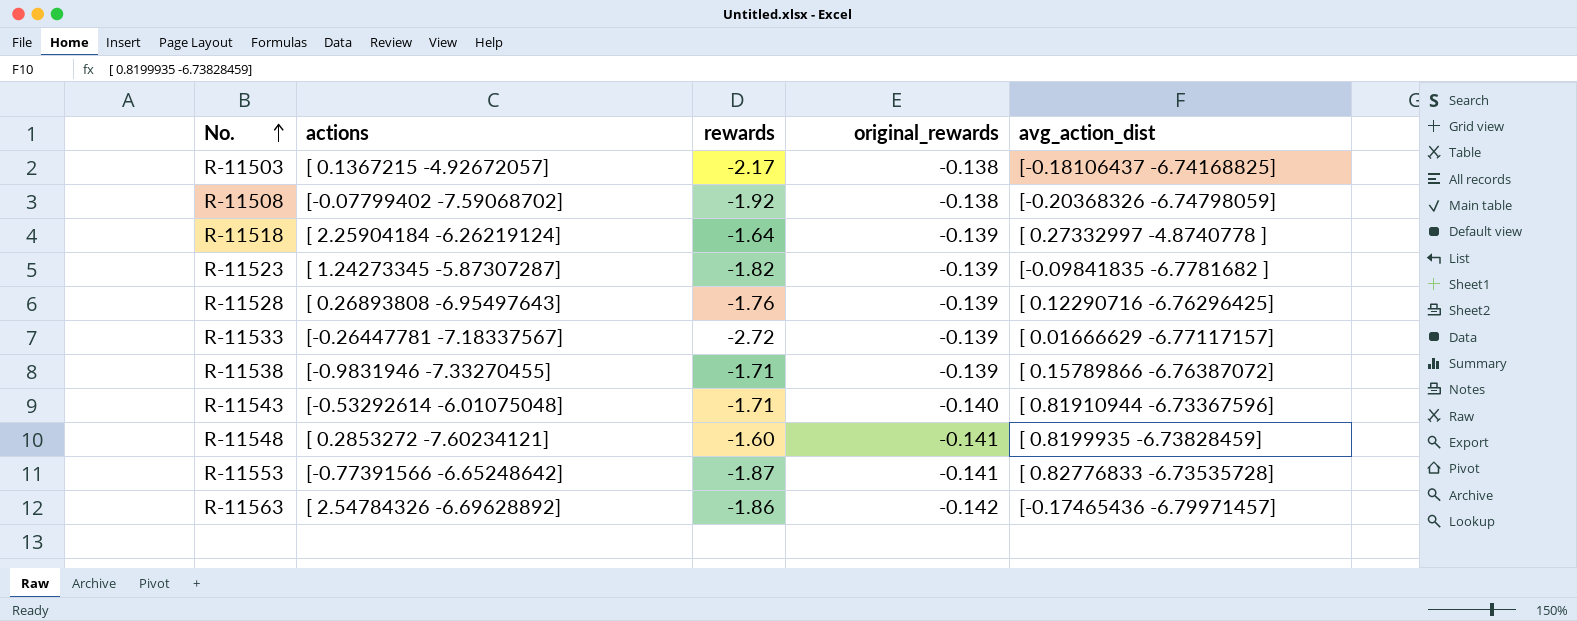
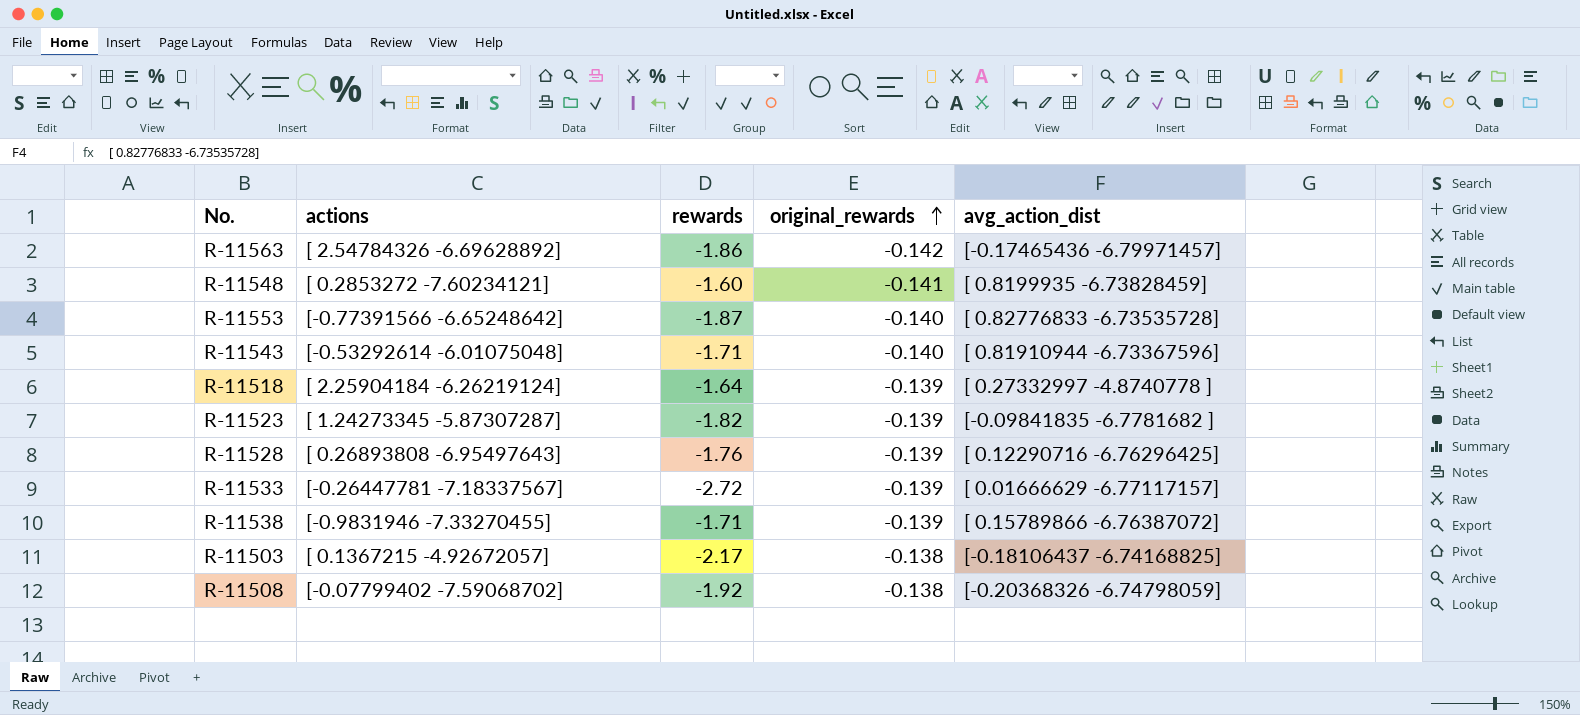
row order: No. ascending -> original_rewards ascending
R-11553 | original_rewards: -0.141 -> -0.140

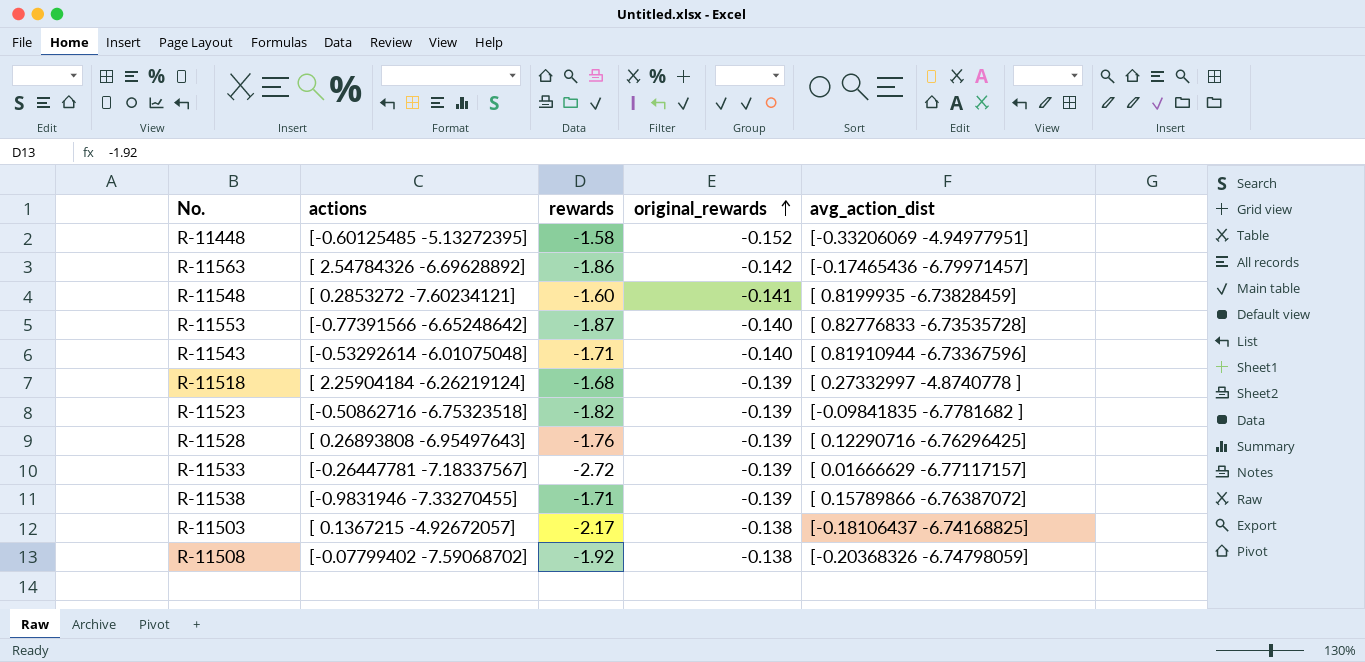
row R-11448: none -> [-0.60125485 -5.13272395] | -1.58 | -0.152 | [-0.33206069 -4.94977951]
R-11518 | rewards: -1.64 -> -1.68
R-11523 | actions: [ 1.24273345 -5.87307287] -> [-0.50862716 -6.75323518]

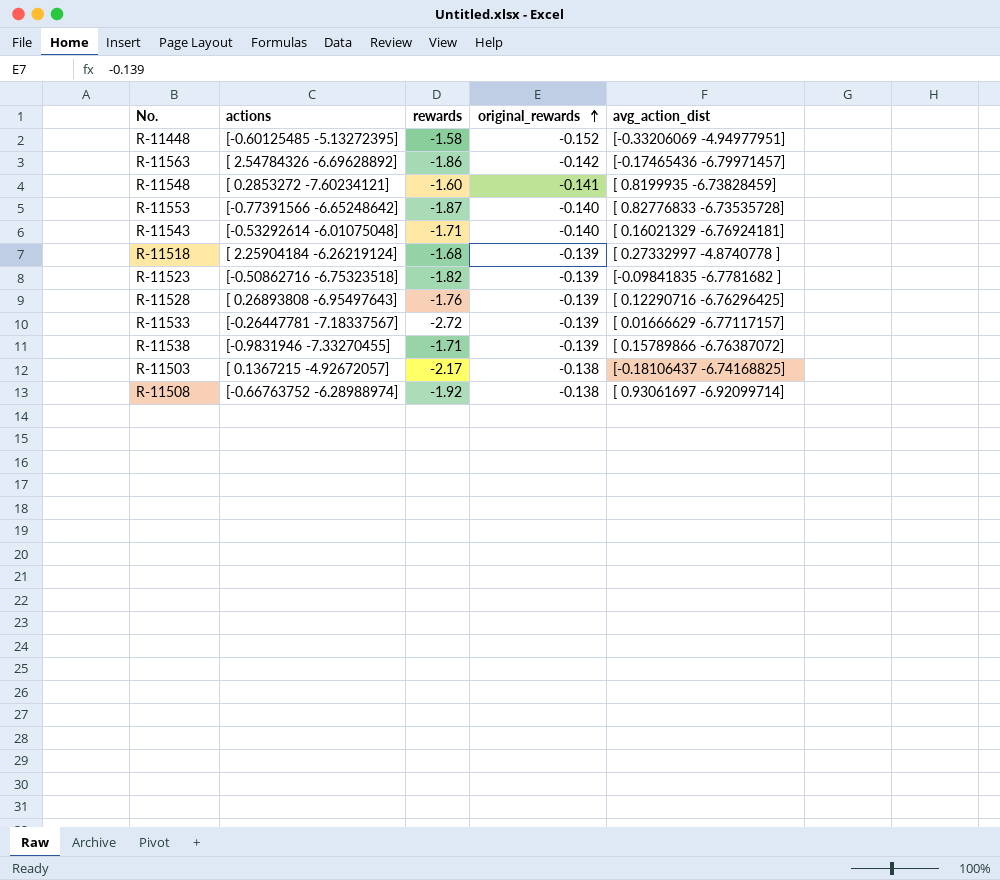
R-11543 | avg_action_dist: [ 0.81910944 -6.73367596] -> [ 0.16021329 -6.76924181]
R-11508 | actions: [-0.07799402 -7.59068702] -> [-0.66763752 -6.28988974]
R-11508 | avg_action_dist: [-0.20368326 -6.74798059] -> [ 0.93061697 -6.92099714]

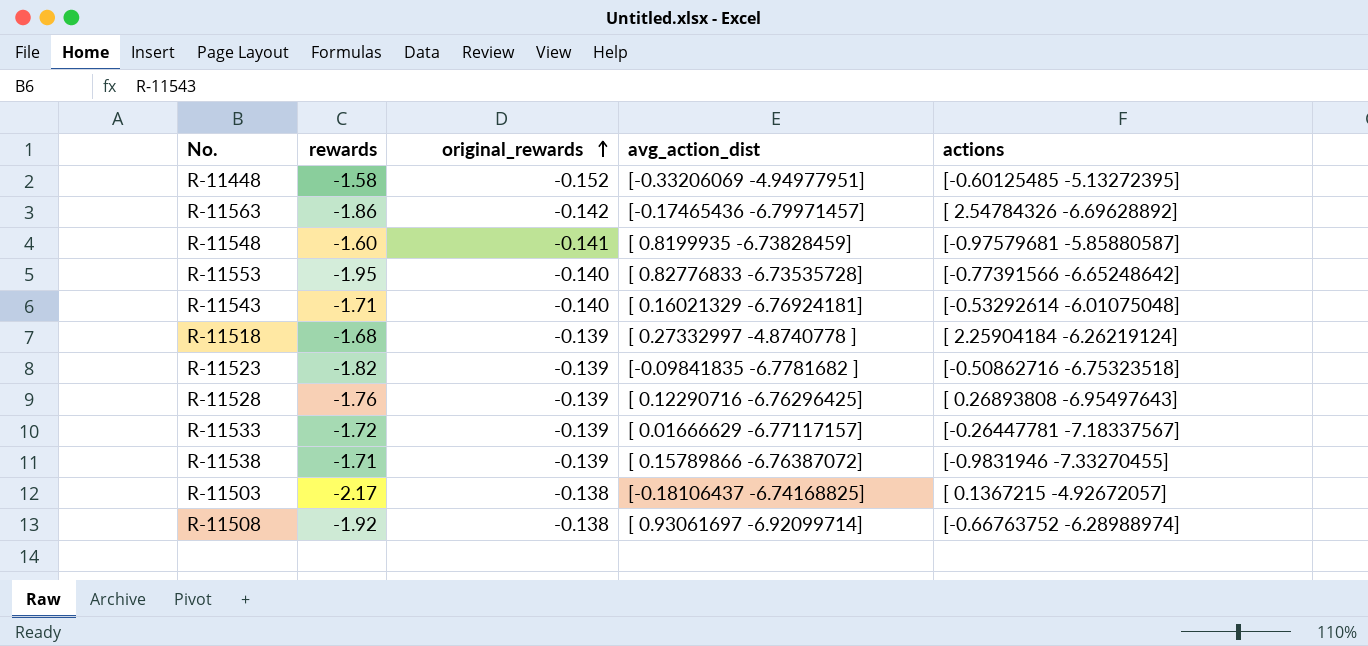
column actions | position: 2 -> 5
R-11548 | actions: [ 0.2853272 -7.60234121] -> [-0.97579681 -5.85880587]
R-11553 | rewards: -1.87 -> -1.95
R-11533 | rewards: -2.72 -> -1.72

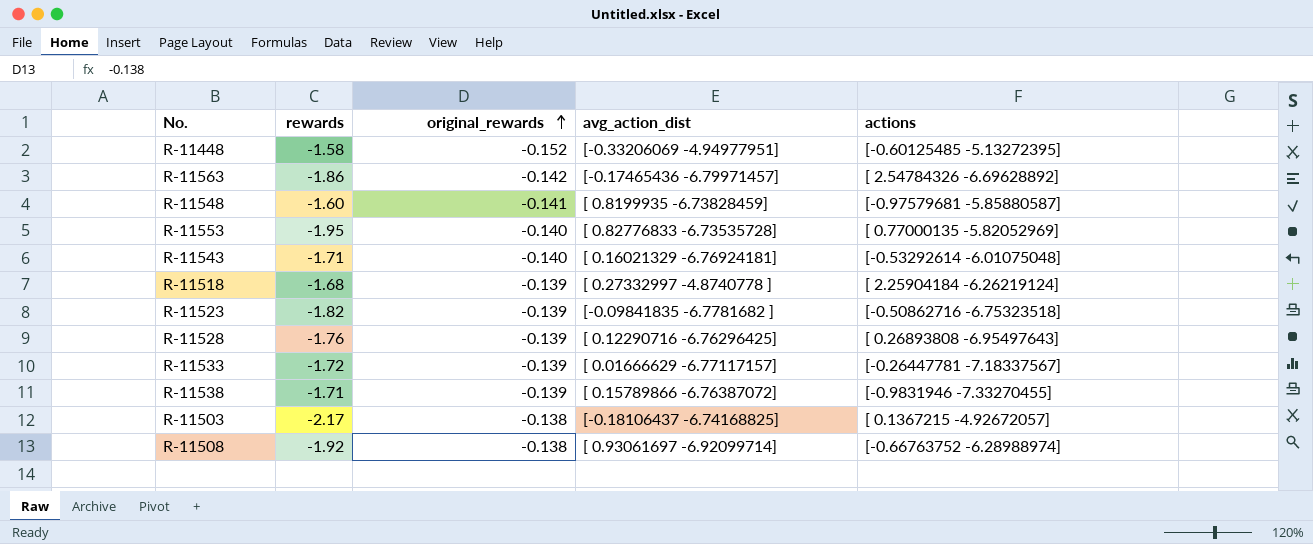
R-11553 | actions: [-0.77391566 -6.65248642] -> [ 0.77000135 -5.82052969]

